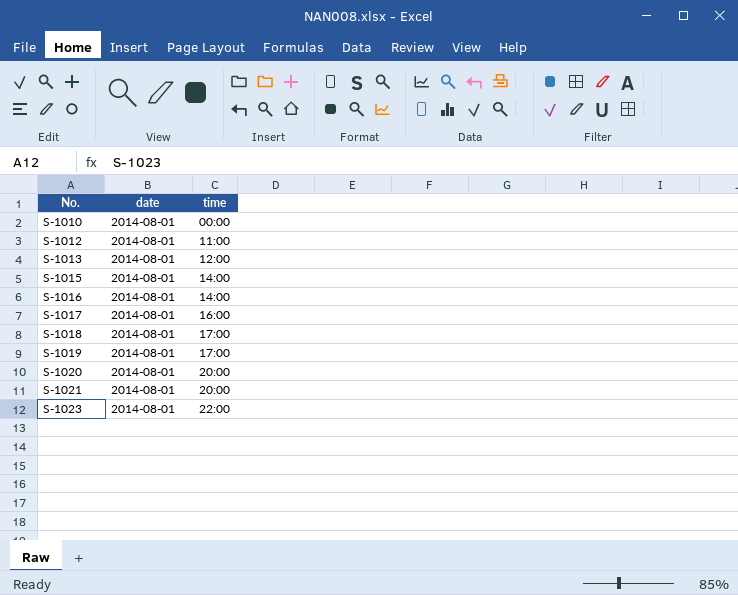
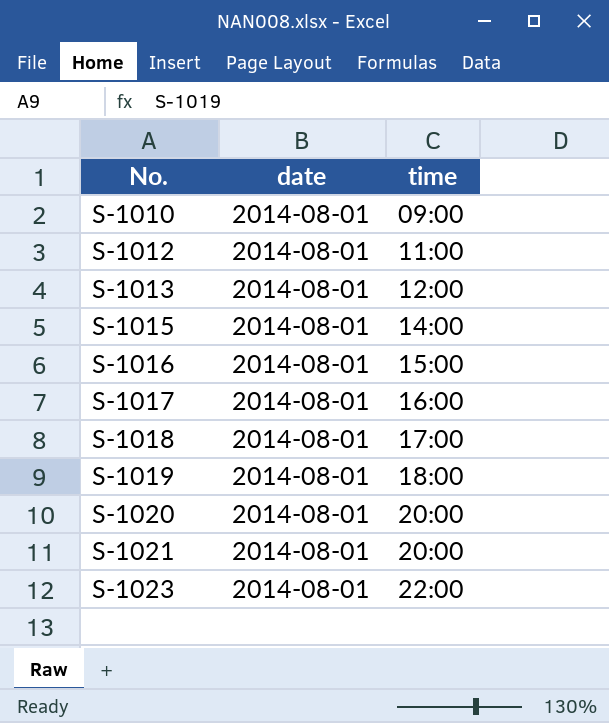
S-1010 | time: 00:00 -> 09:00
S-1016 | time: 14:00 -> 15:00
S-1019 | time: 17:00 -> 18:00

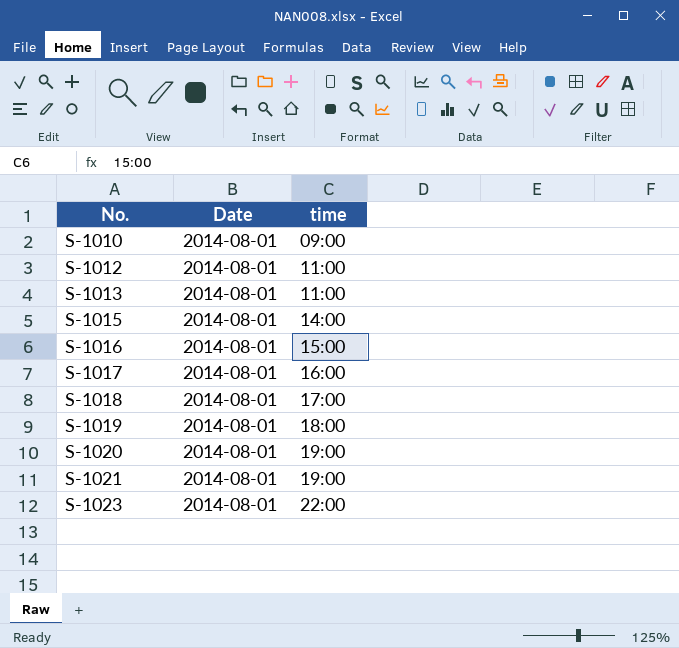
column name: date -> Date
S-1013 | time: 12:00 -> 11:00
S-1020 | time: 20:00 -> 19:00
S-1021 | time: 20:00 -> 19:00

